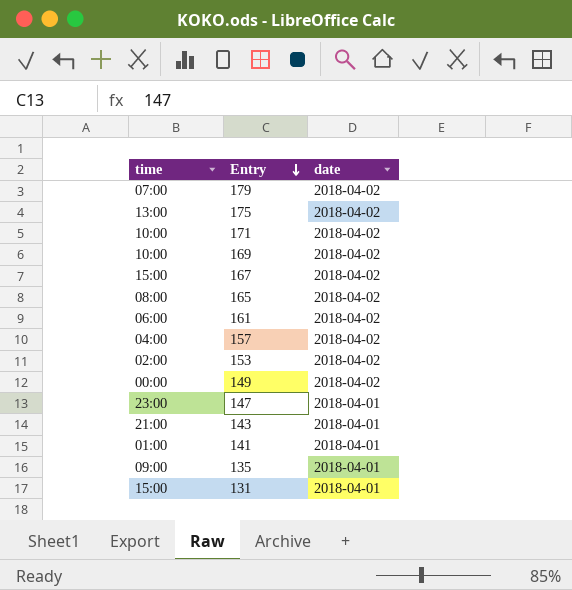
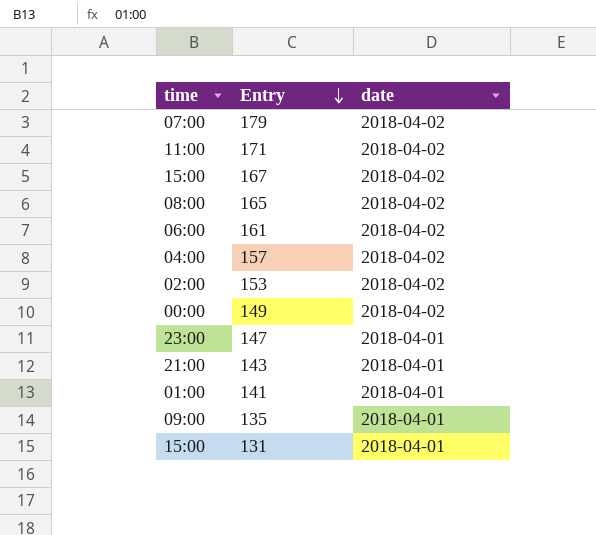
row 175: 13:00 | 2018-04-02 -> none
row 169: 10:00 | 2018-04-02 -> none
171 | time: 10:00 -> 11:00

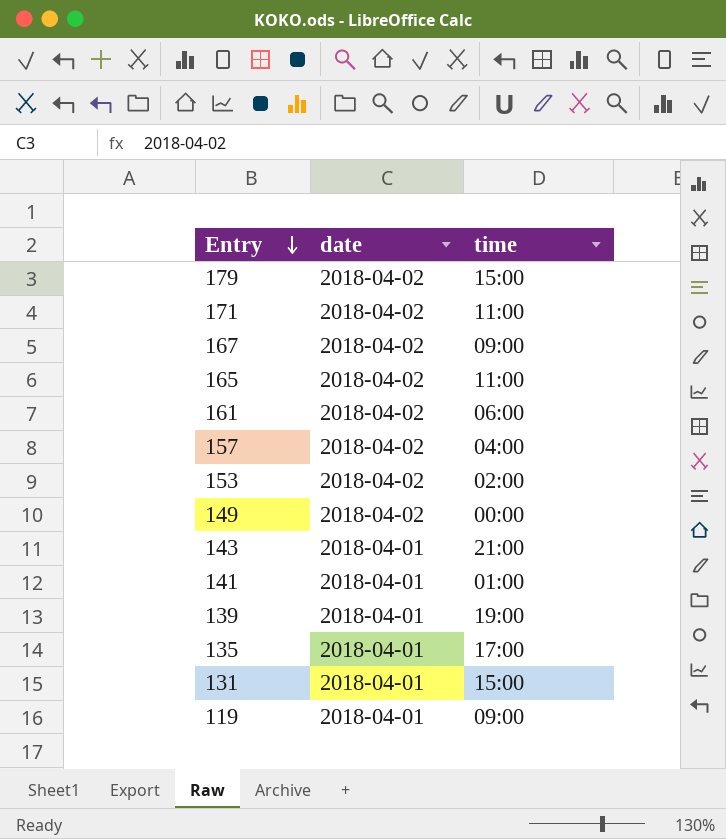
column time | position: 1 -> 3
row 147: 23:00 | 2018-04-01 -> none
179 | time: 07:00 -> 15:00
167 | time: 15:00 -> 09:00
165 | time: 08:00 -> 11:00
row 139: none -> 2018-04-01 | 19:00
135 | time: 09:00 -> 17:00
row 119: none -> 2018-04-01 | 09:00

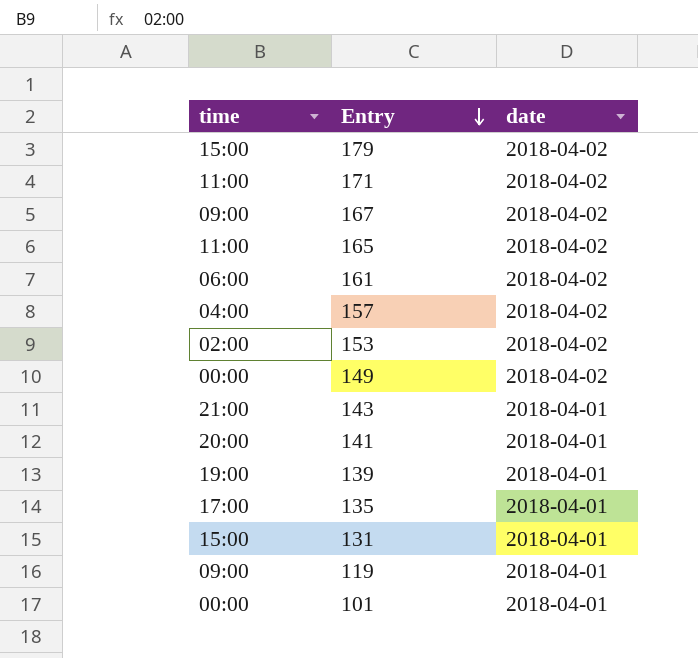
column time | position: 3 -> 1
141 | time: 01:00 -> 20:00
row 101: none -> 00:00 | 2018-04-01

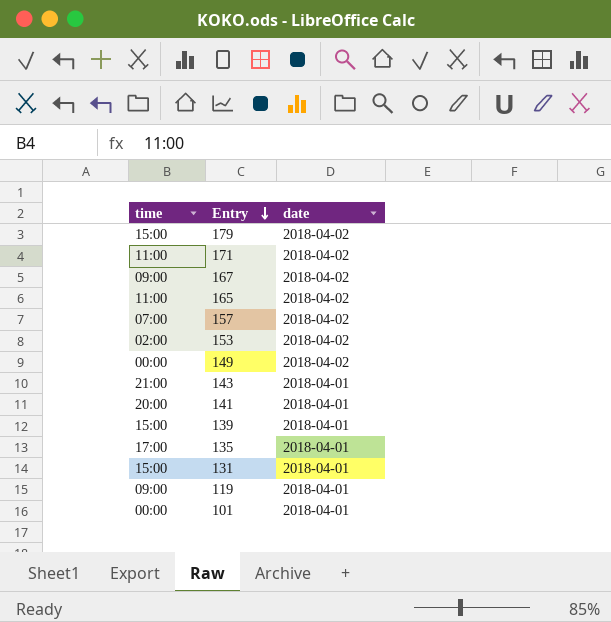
row 161: 06:00 | 2018-04-02 -> none
157 | time: 04:00 -> 07:00
139 | time: 19:00 -> 15:00

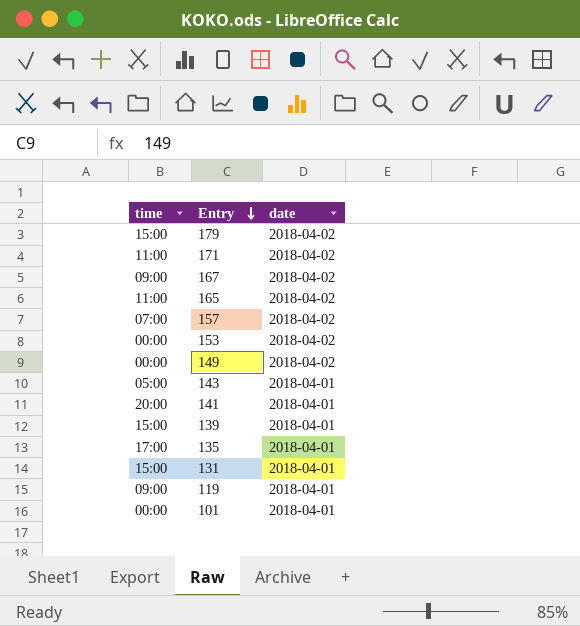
153 | time: 02:00 -> 00:00
143 | time: 21:00 -> 05:00

